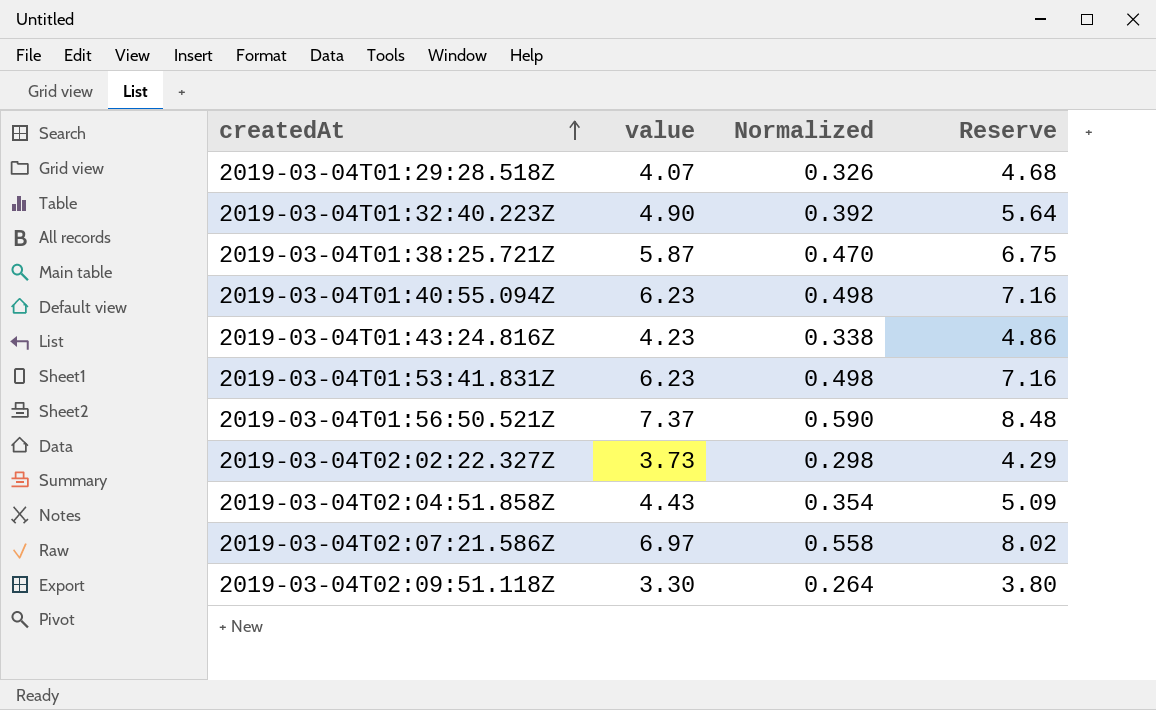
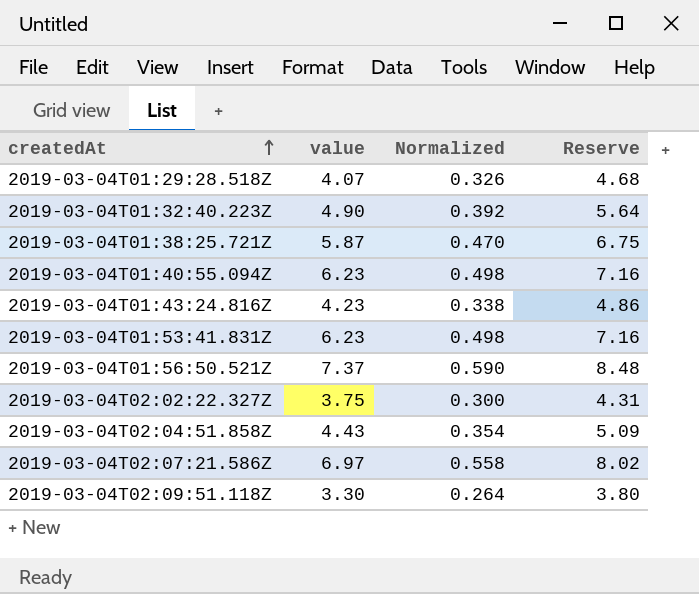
2019-03-04T02:02:22.327Z | value: 3.73 -> 3.75
2019-03-04T02:02:22.327Z | Normalized: 0.298 -> 0.300
2019-03-04T02:02:22.327Z | Reserve: 4.29 -> 4.31

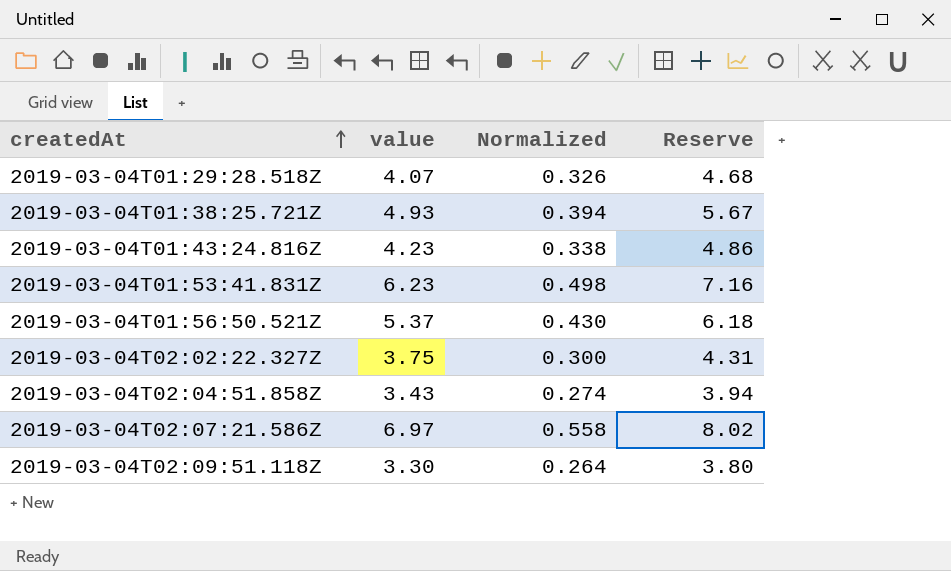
row 2019-03-04T01:32:40.223Z: 4.90 | 0.392 | 5.64 -> none
row 2019-03-04T01:40:55.094Z: 6.23 | 0.498 | 7.16 -> none
2019-03-04T01:38:25.721Z | value: 5.87 -> 4.93
2019-03-04T01:38:25.721Z | Normalized: 0.470 -> 0.394
2019-03-04T01:38:25.721Z | Reserve: 6.75 -> 5.67
2019-03-04T01:56:50.521Z | value: 7.37 -> 5.37
2019-03-04T01:56:50.521Z | Normalized: 0.590 -> 0.430
2019-03-04T01:56:50.521Z | Reserve: 8.48 -> 6.18
2019-03-04T02:04:51.858Z | value: 4.43 -> 3.43
2019-03-04T02:04:51.858Z | Normalized: 0.354 -> 0.274
2019-03-04T02:04:51.858Z | Reserve: 5.09 -> 3.94

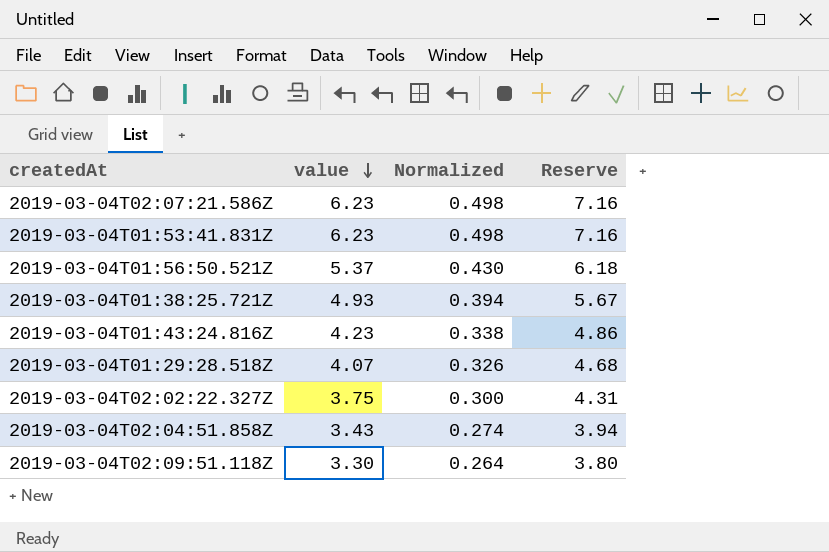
row order: createdAt ascending -> value descending
2019-03-04T02:07:21.586Z | value: 6.97 -> 6.23
2019-03-04T02:07:21.586Z | Normalized: 0.558 -> 0.498
2019-03-04T02:07:21.586Z | Reserve: 8.02 -> 7.16

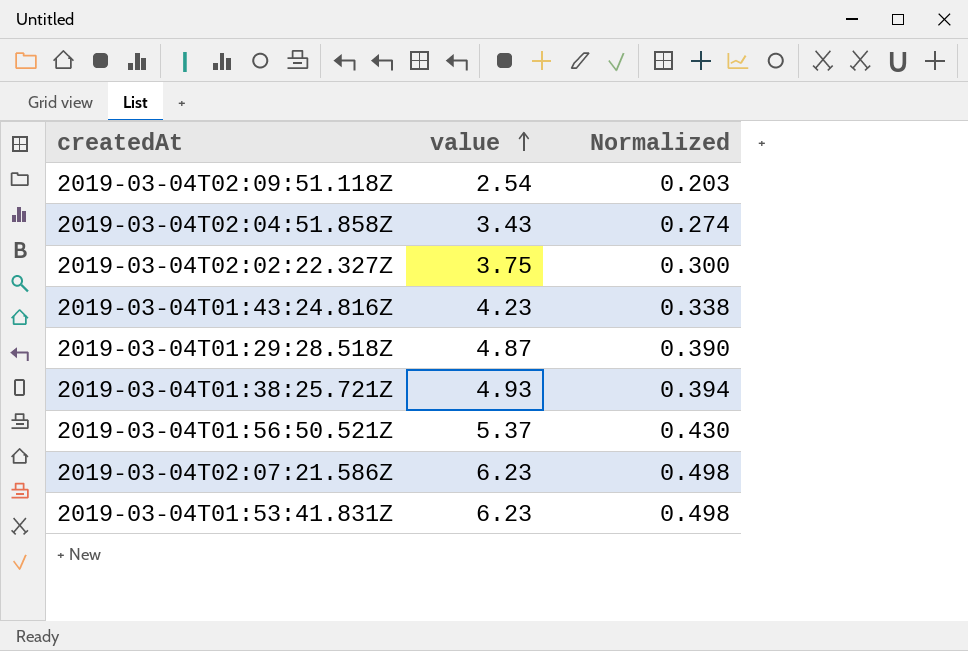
row order: value descending -> value ascending
column Reserve | formula: [value] * 1.15 -> none
2019-03-04T02:09:51.118Z | value: 3.30 -> 2.54
2019-03-04T02:09:51.118Z | Normalized: 0.264 -> 0.203
2019-03-04T01:29:28.518Z | value: 4.07 -> 4.87
2019-03-04T01:29:28.518Z | Normalized: 0.326 -> 0.390

